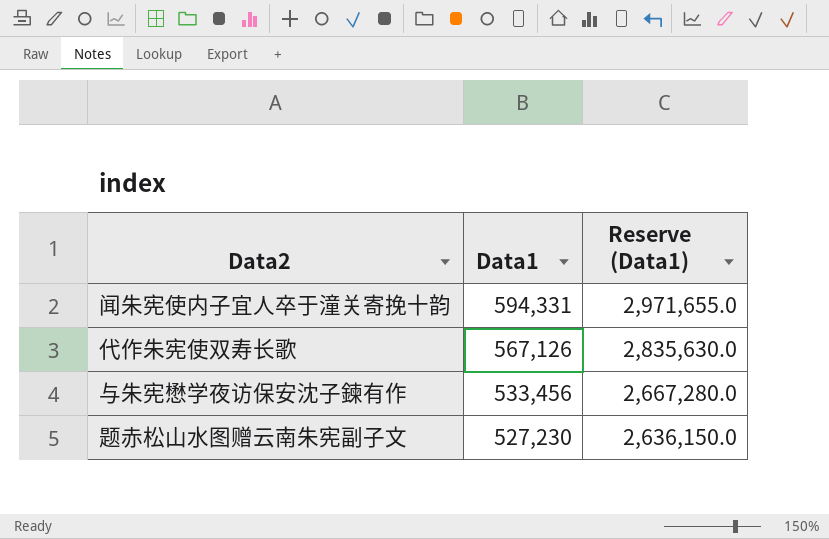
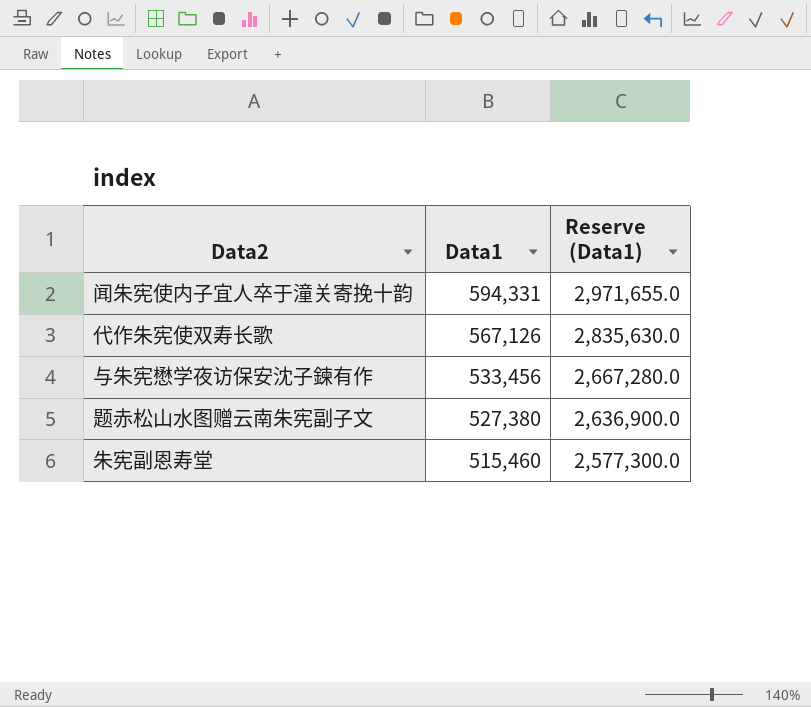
题赤松山水图赠云南朱宪副子文 | Data1: 527,230 -> 527,380
题赤松山水图赠云南朱宪副子文 | Reserve (Data1): 2,636,150.0 -> 2,636,900.0
row 朱宪副恩寿堂: none -> 515,460 | 2,577,300.0

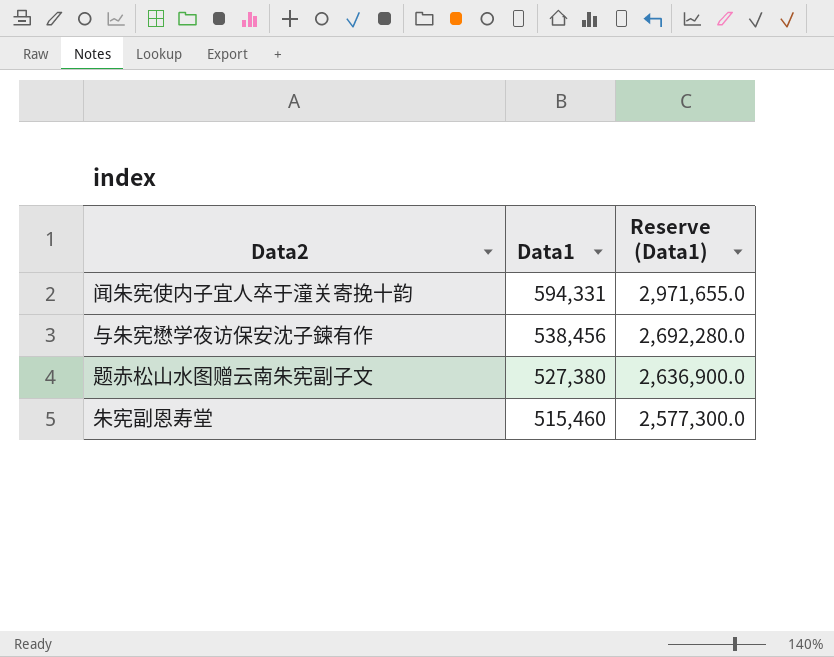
row 代作朱宪使双寿长歌: 567,126 | 2,835,630.0 -> none
与朱宪懋学夜访保安沈子鍊有作 | Data1: 533,456 -> 538,456
与朱宪懋学夜访保安沈子鍊有作 | Reserve (Data1): 2,667,280.0 -> 2,692,280.0

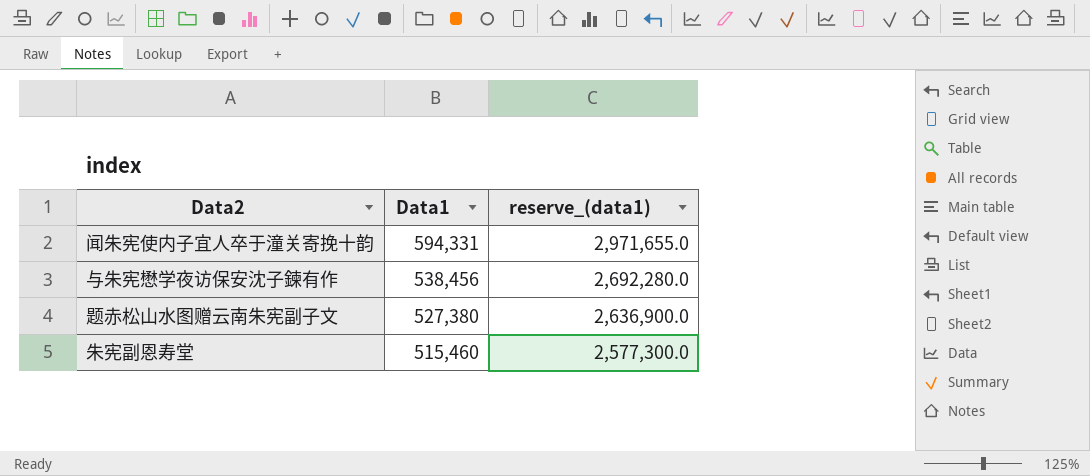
column name: Reserve (Data1) -> reserve_(data1)

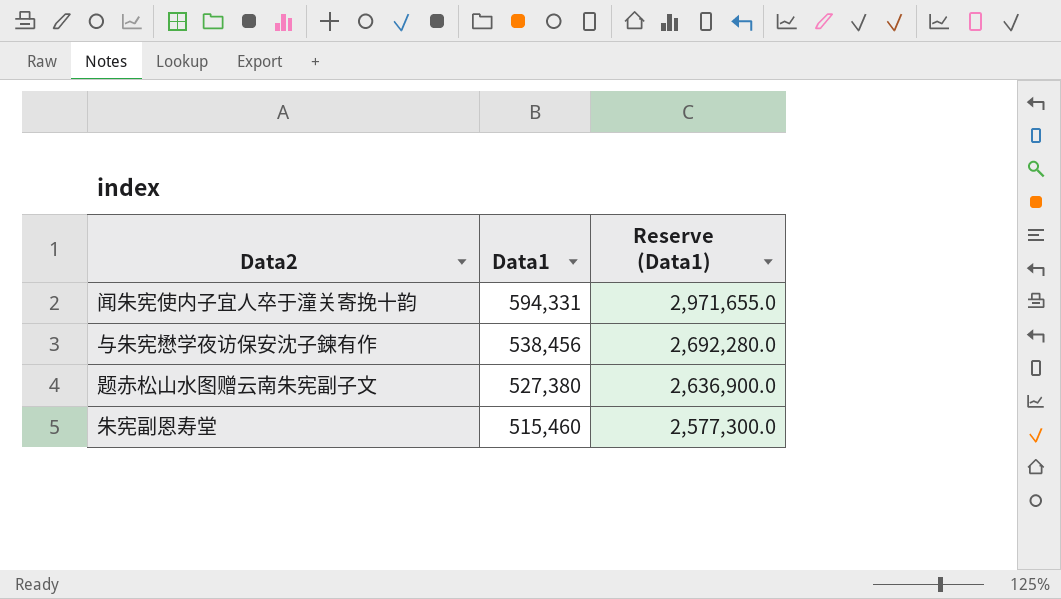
column name: reserve_(data1) -> Reserve (Data1)

